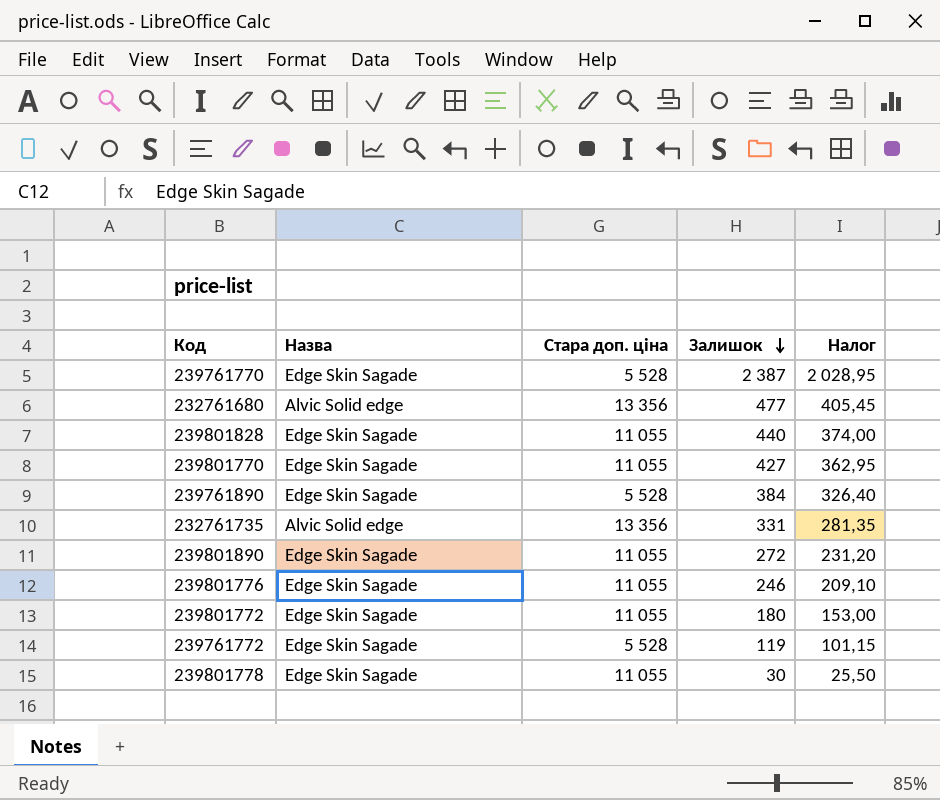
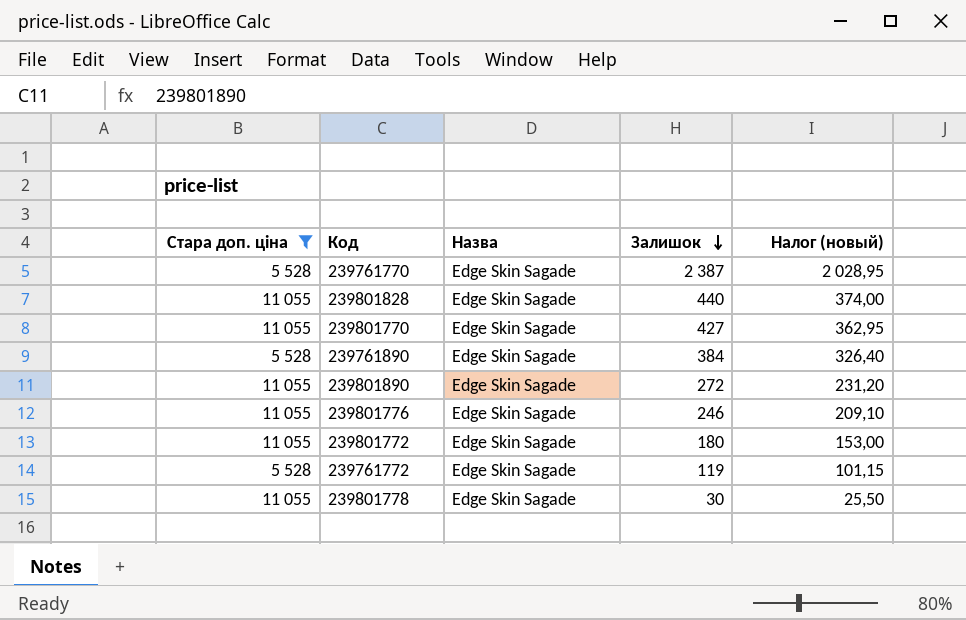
filter: none -> Стара доп. ціна != 13 356
column Стара доп. ціна | position: 3 -> 1
column name: Налог -> Налог (новый)

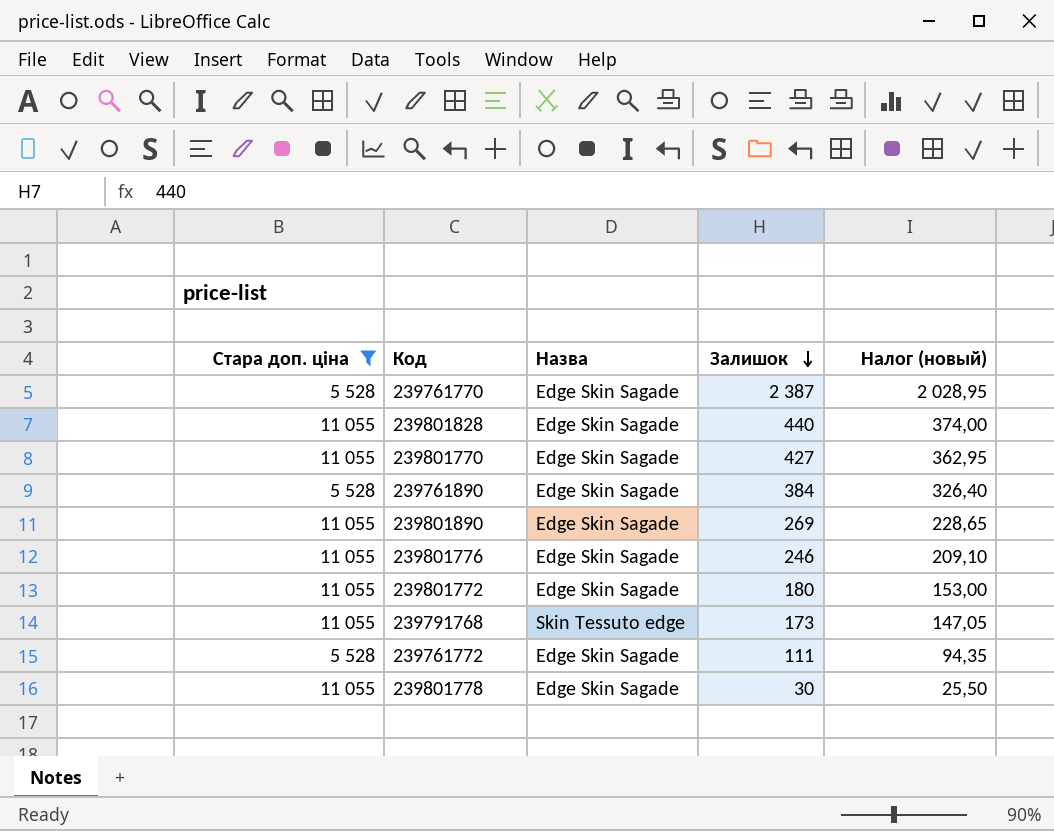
239801890 | Залишок: 272 -> 269
239801890 | Налог (новый): 231,20 -> 228,65
row 239791768: none -> 11 055 | Skin Tessuto edge | 173 | 147,05
239761772 | Залишок: 119 -> 111
239761772 | Налог (новый): 101,15 -> 94,35

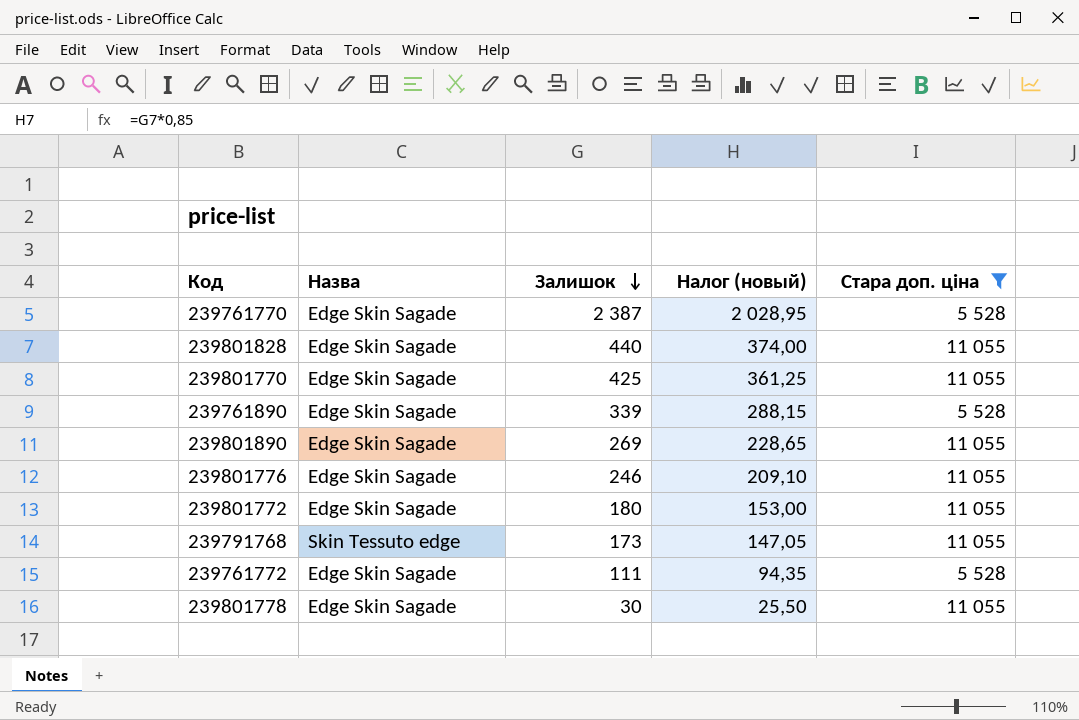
column Стара доп. ціна | position: 1 -> 5
239801770 | Залишок: 427 -> 425
239801770 | Налог (новый): 362,95 -> 361,25
239761890 | Залишок: 384 -> 339
239761890 | Налог (новый): 326,40 -> 288,15

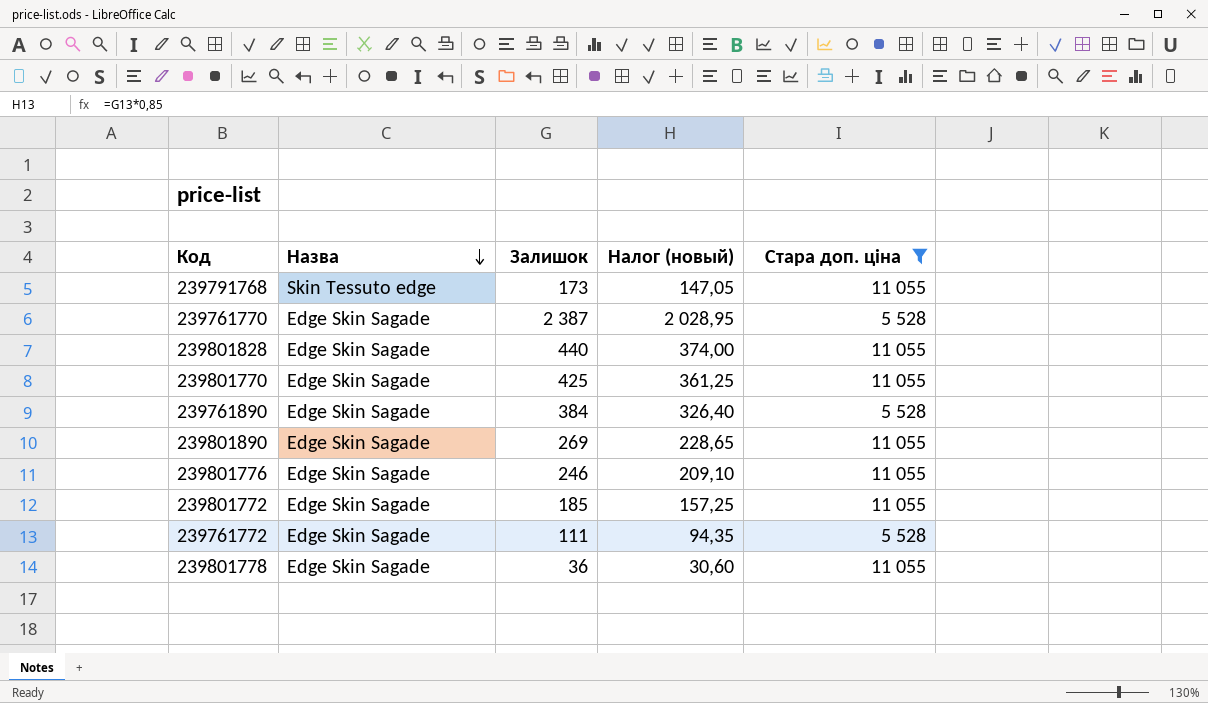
row order: Залишок descending -> Назва descending
239761890 | Залишок: 339 -> 384
239761890 | Налог (новый): 288,15 -> 326,40
239801772 | Залишок: 180 -> 185
239801772 | Налог (новый): 153,00 -> 157,25
239801778 | Залишок: 30 -> 36
239801778 | Налог (новый): 25,50 -> 30,60

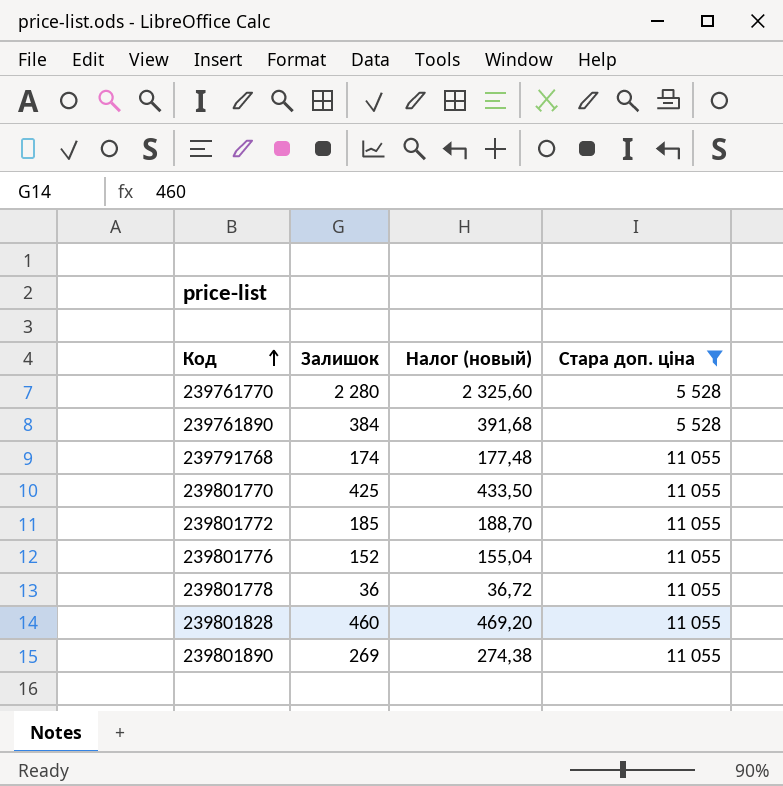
row order: Назва descending -> Код ascending
column Назва | position: 2 -> none
column Налог (новый) | formula: [Залишок] * 0,85 -> [Залишок] * 1,02
row 239761772: Edge Skin Sagade | 111 | 94,35 | 5 528 -> none
239761770 | Залишок: 2 387 -> 2 280
239791768 | Залишок: 173 -> 174
239801776 | Залишок: 246 -> 152
239801828 | Залишок: 440 -> 460

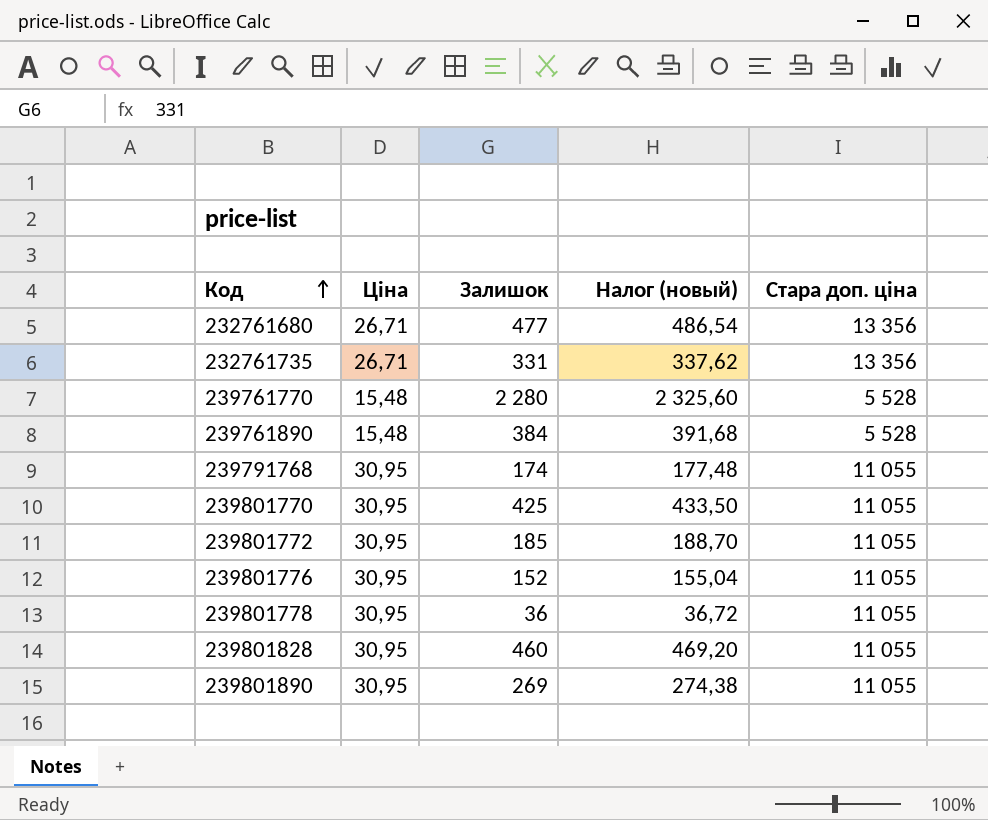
filter: Стара доп. ціна != 13 356 -> none
column Ціна | position: none -> 2

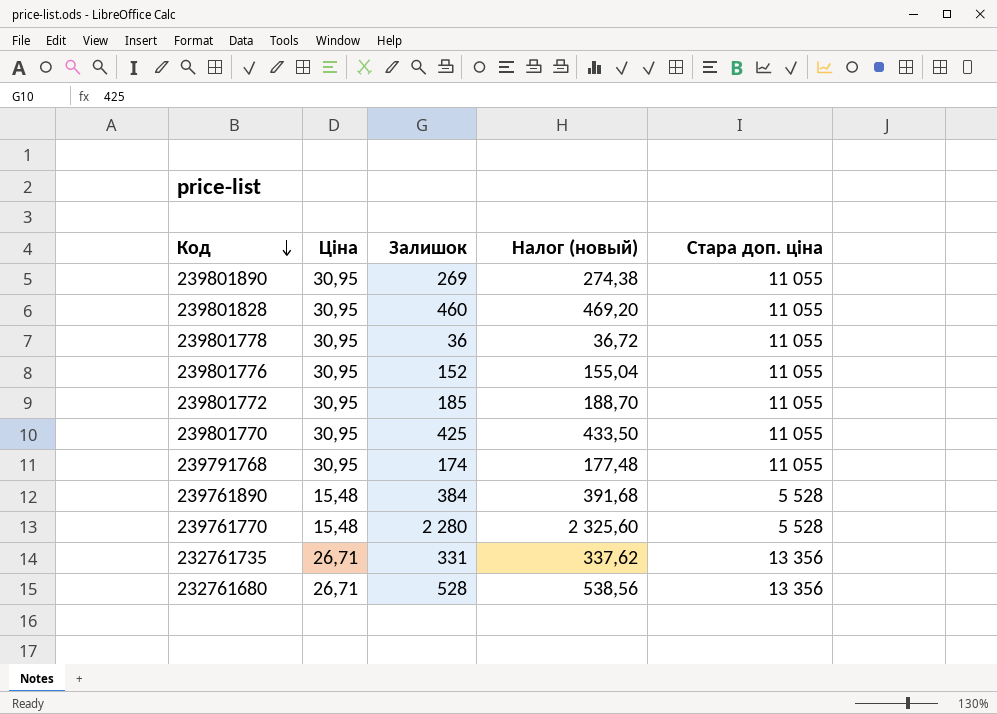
row order: Код ascending -> Код descending
232761680 | Залишок: 477 -> 528
232761680 | Налог (новый): 486,54 -> 538,56

